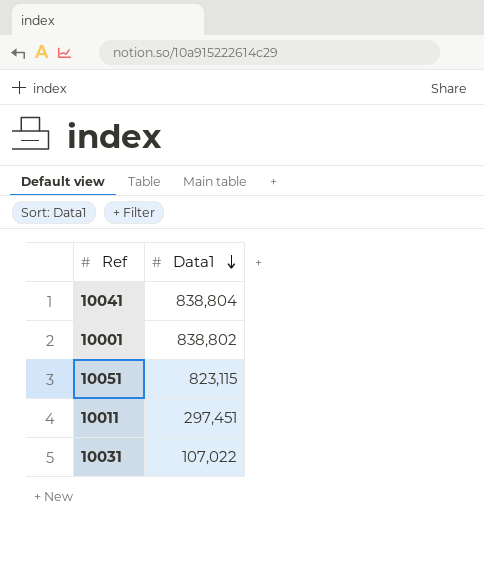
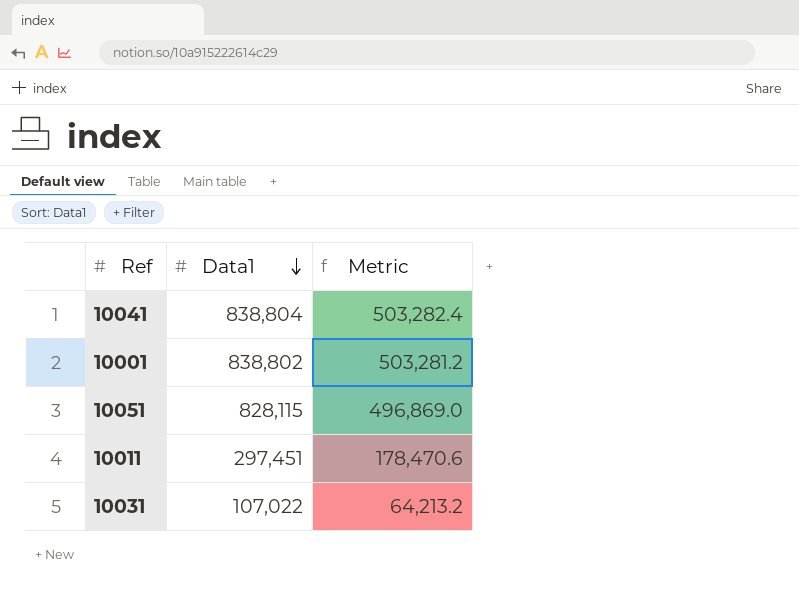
column Metric | formula: none -> [Data1] * 0.6
10051 | Data1: 823,115 -> 828,115

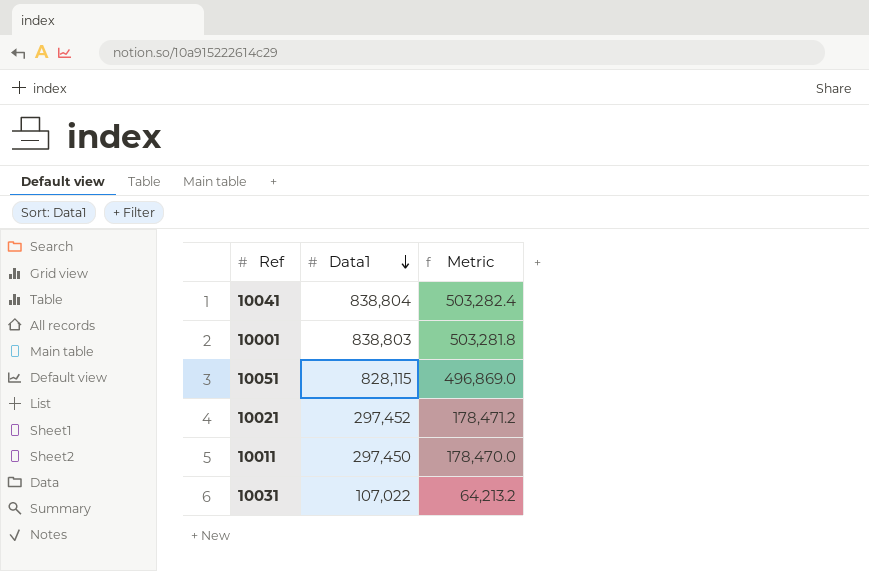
10001 | Data1: 838,802 -> 838,803
10001 | Metric: 503,281.2 -> 503,281.8
row 10021: none -> 297,452 | 178,471.2
10011 | Data1: 297,451 -> 297,450
10011 | Metric: 178,470.6 -> 178,470.0

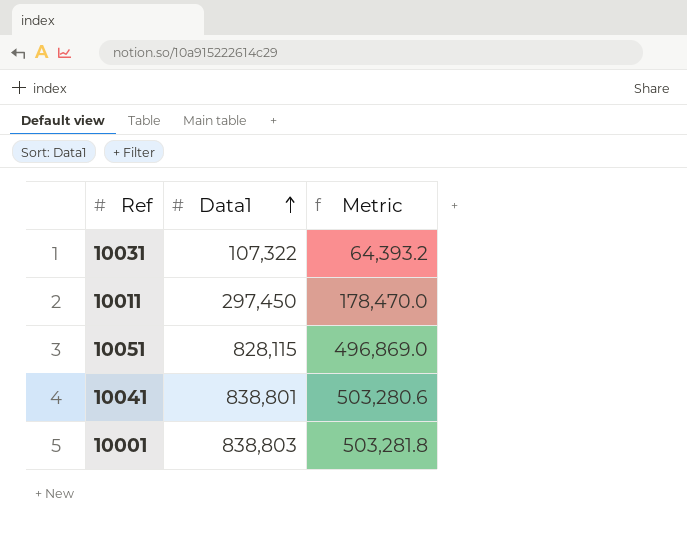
row order: Data1 descending -> Data1 ascending
row 10021: 297,452 | 178,471.2 -> none
10031 | Data1: 107,022 -> 107,322
10031 | Metric: 64,213.2 -> 64,393.2
10041 | Data1: 838,804 -> 838,801
10041 | Metric: 503,282.4 -> 503,280.6

